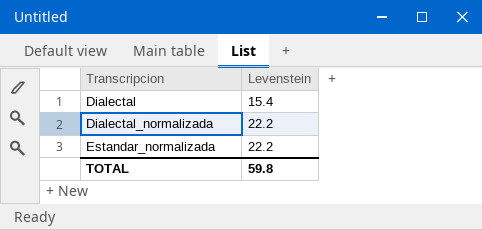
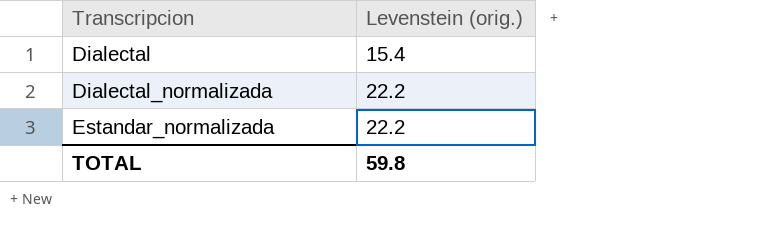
column name: Levenstein -> Levenstein (orig.)

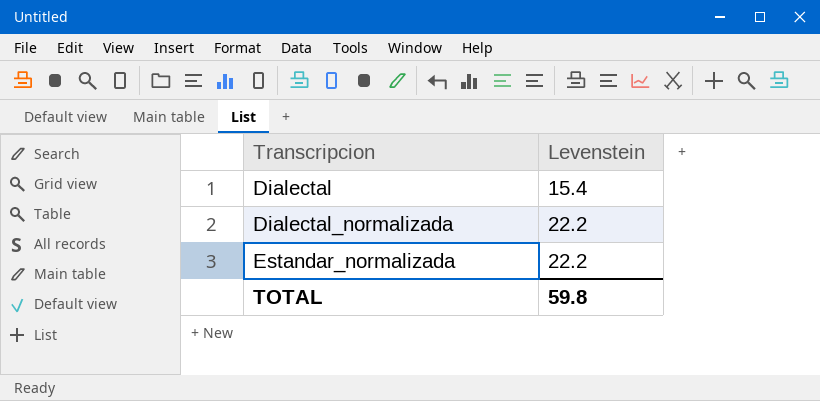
column name: Levenstein (orig.) -> Levenstein

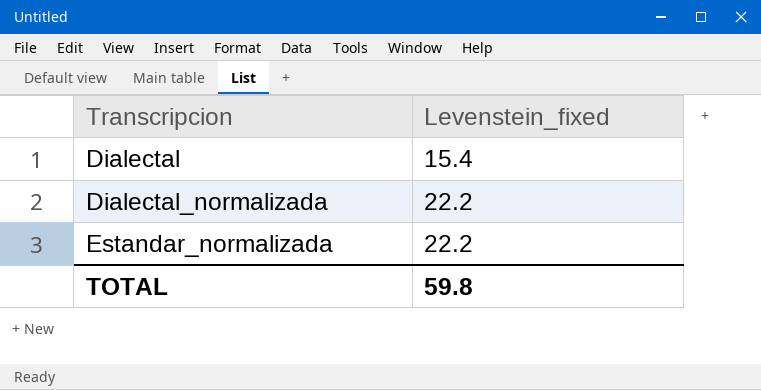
column name: Levenstein -> Levenstein_fixed

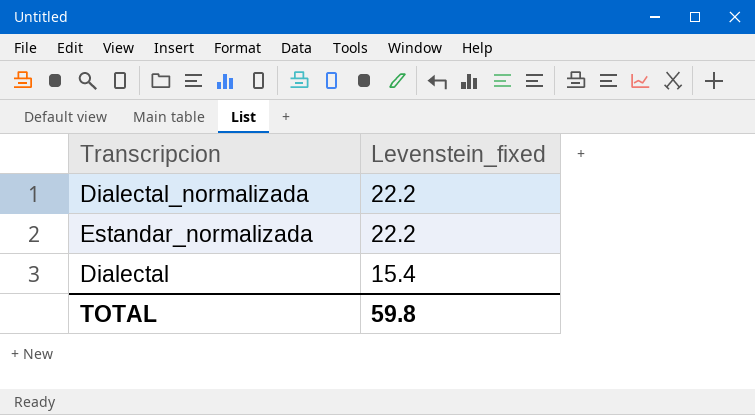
row order: Transcripcion ascending -> Levenstein_fixed descending

